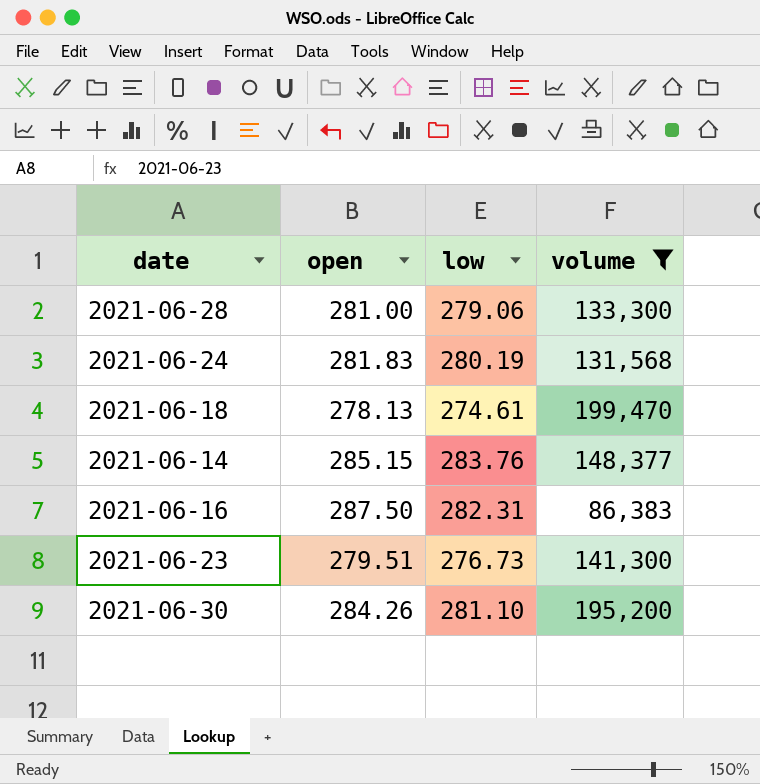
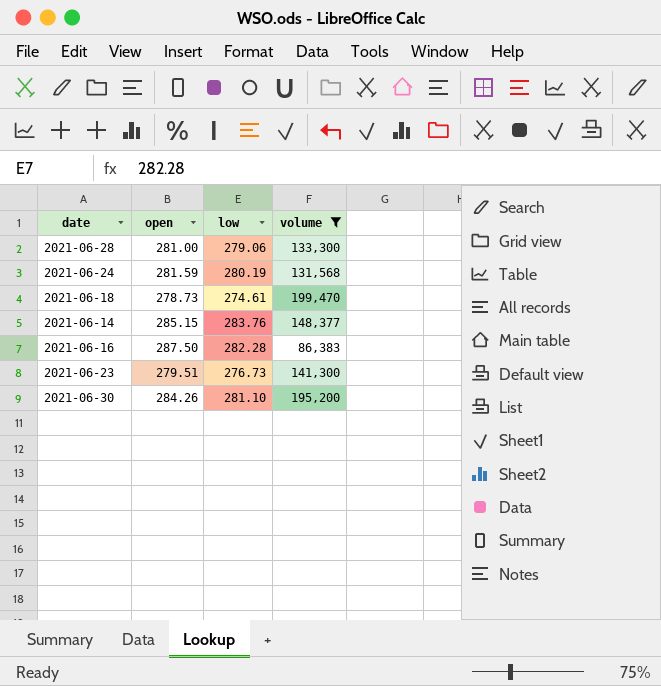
2021-06-24 | open: 281.83 -> 281.59
2021-06-18 | open: 278.13 -> 278.73
2021-06-16 | low: 282.31 -> 282.28

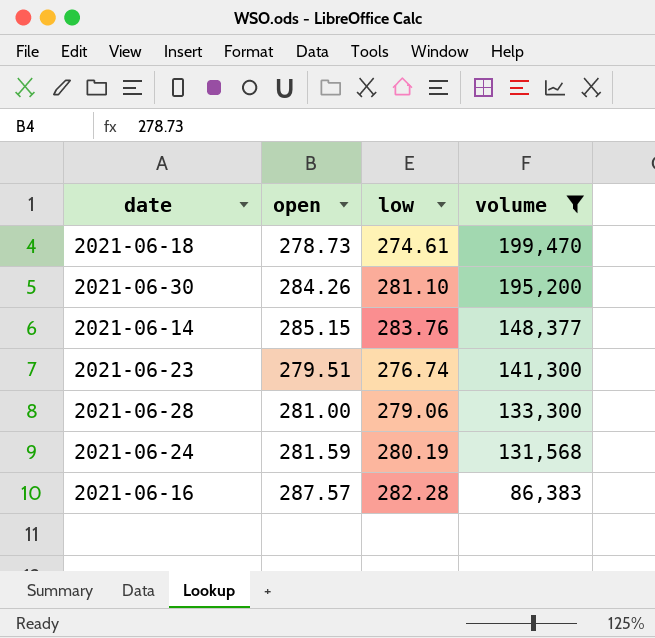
row order: none -> volume descending
2021-06-23 | low: 276.73 -> 276.74
2021-06-16 | open: 287.50 -> 287.57

